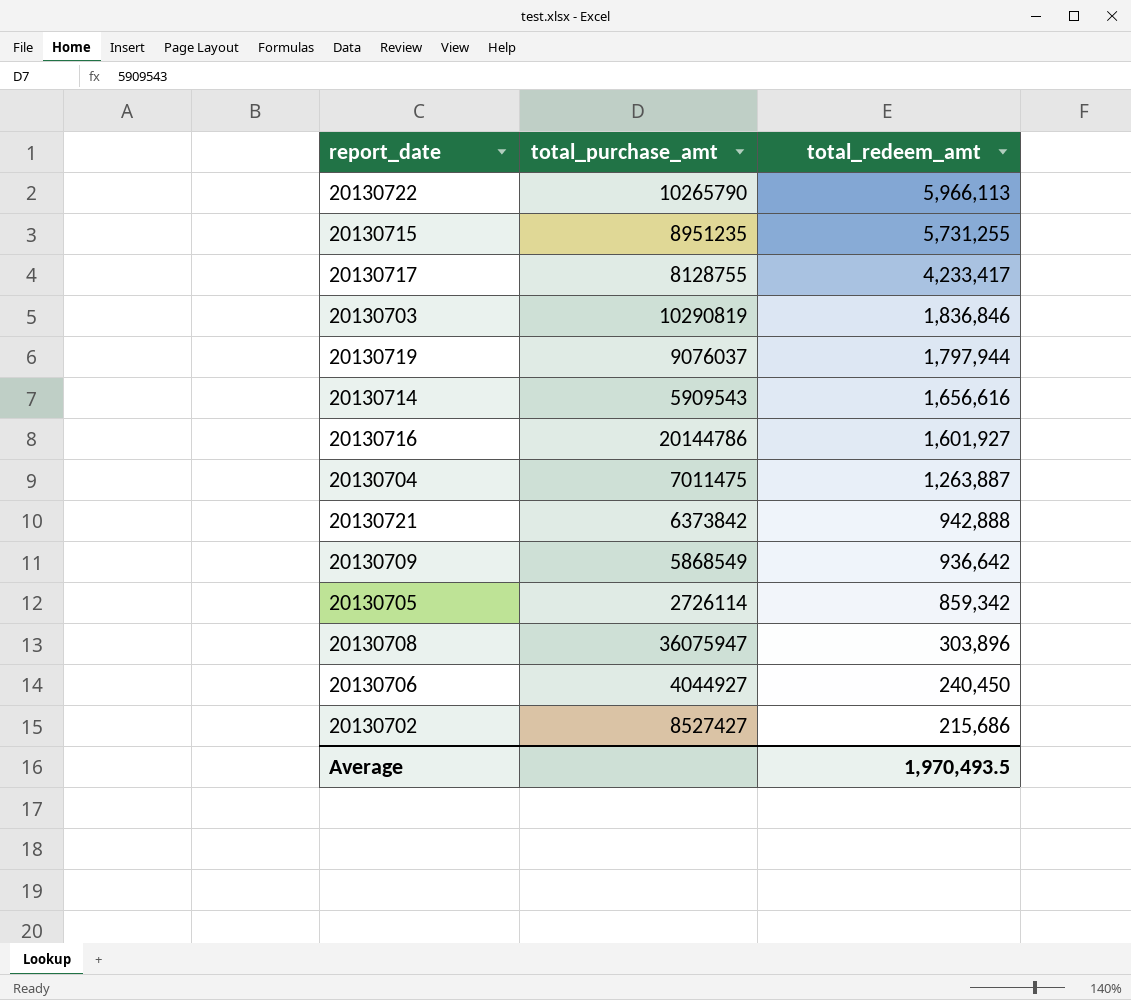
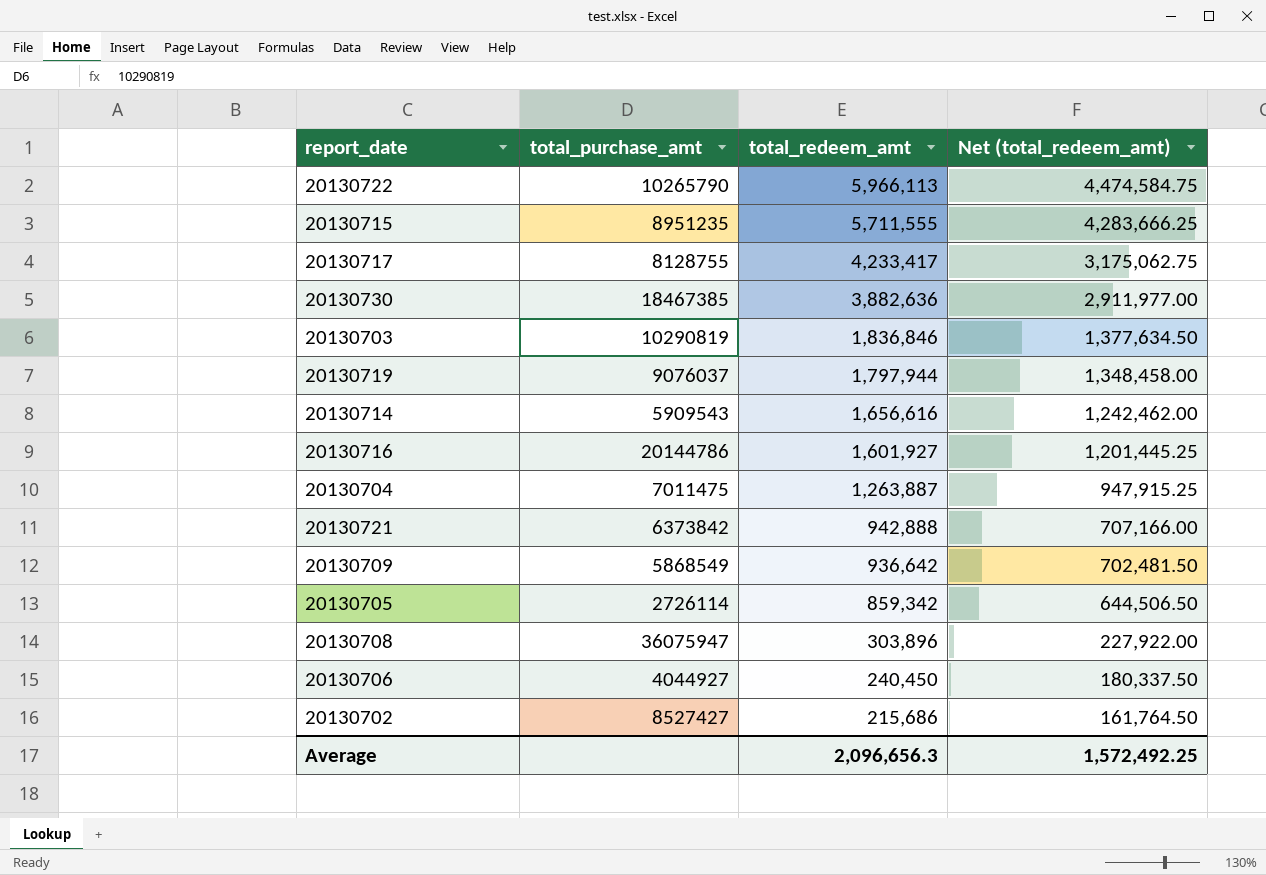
column Net (total_redeem_amt) | formula: none -> [total_redeem_amt] * 0.75
20130715 | total_redeem_amt: 5,731,255 -> 5,711,555
row 20130730: none -> 18467385 | 3,882,636 | 2,911,977.00
Average | total_redeem_amt: 1,970,493.5 -> 2,096,656.3

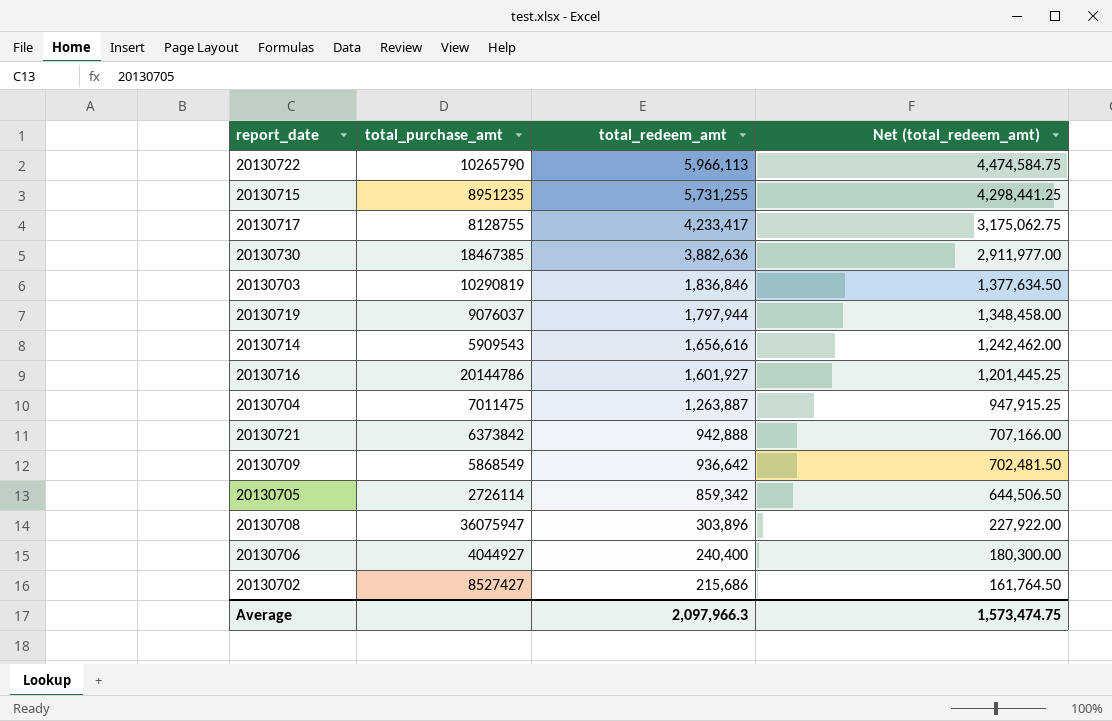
20130715 | total_redeem_amt: 5,711,555 -> 5,731,255
20130715 | Net (total_redeem_amt): 4,283,666.25 -> 4,298,441.25
20130706 | total_redeem_amt: 240,450 -> 240,400
20130706 | Net (total_redeem_amt): 180,337.50 -> 180,300.00
Average | total_redeem_amt: 2,096,656.3 -> 2,097,966.3
Average | Net (total_redeem_amt): 1,572,492.25 -> 1,573,474.75

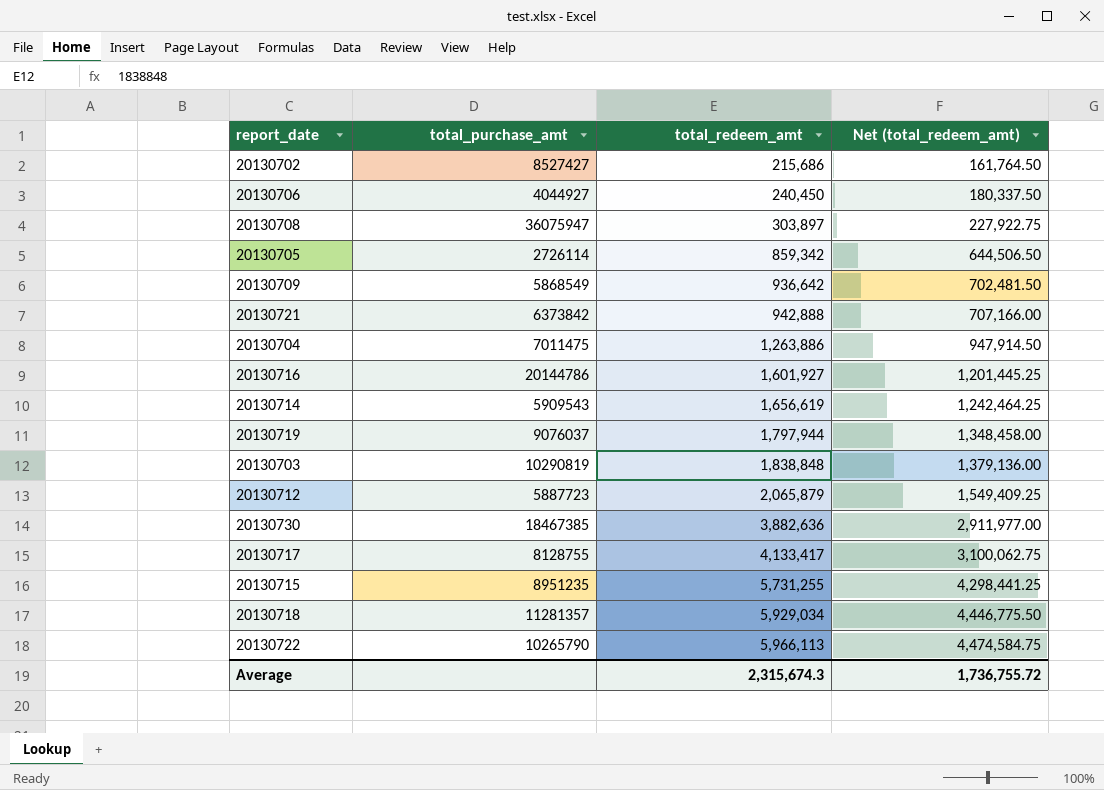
row order: total_redeem_amt descending -> total_redeem_amt ascending
20130706 | total_redeem_amt: 240,400 -> 240,450
20130706 | Net (total_redeem_amt): 180,300.00 -> 180,337.50
20130708 | total_redeem_amt: 303,896 -> 303,897
20130708 | Net (total_redeem_amt): 227,922.00 -> 227,922.75
20130704 | total_redeem_amt: 1,263,887 -> 1,263,886
20130704 | Net (total_redeem_amt): 947,915.25 -> 947,914.50
20130714 | total_redeem_amt: 1,656,616 -> 1,656,619
20130714 | Net (total_redeem_amt): 1,242,462.00 -> 1,242,464.25
20130703 | total_redeem_amt: 1,836,846 -> 1,838,848
20130703 | Net (total_redeem_amt): 1,377,634.50 -> 1,379,136.00
row 20130712: none -> 5887723 | 2,065,879 | 1,549,409.25
20130717 | total_redeem_amt: 4,233,417 -> 4,133,417
20130717 | Net (total_redeem_amt): 3,175,062.75 -> 3,100,062.75
row 20130718: none -> 11281357 | 5,929,034 | 4,446,775.50
Average | total_redeem_amt: 2,097,966.3 -> 2,315,674.3
Average | Net (total_redeem_amt): 1,573,474.75 -> 1,736,755.72

